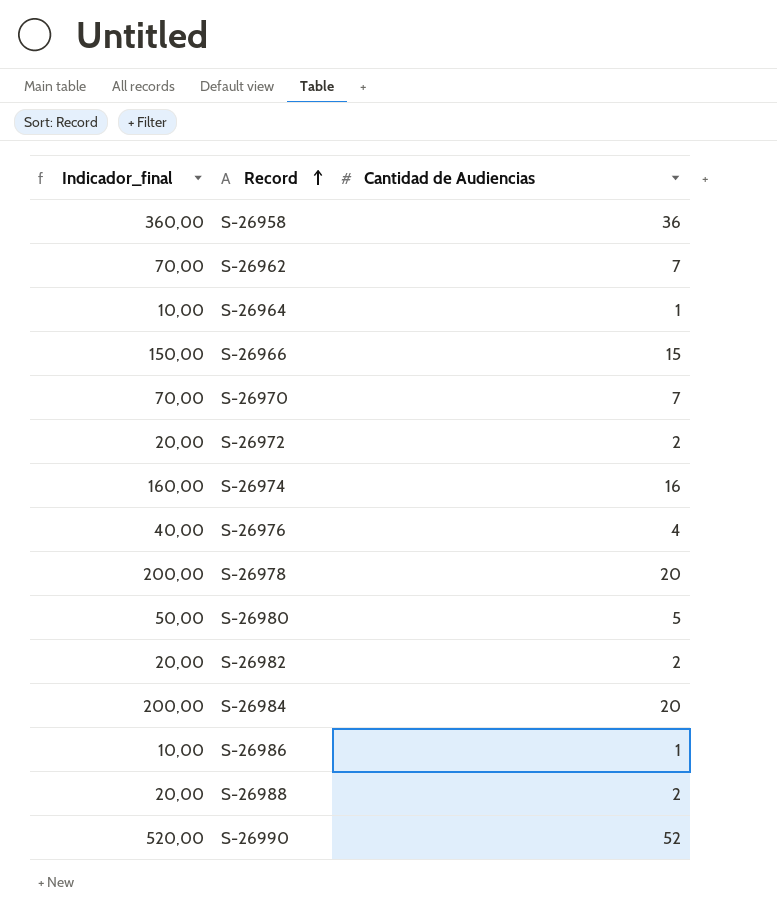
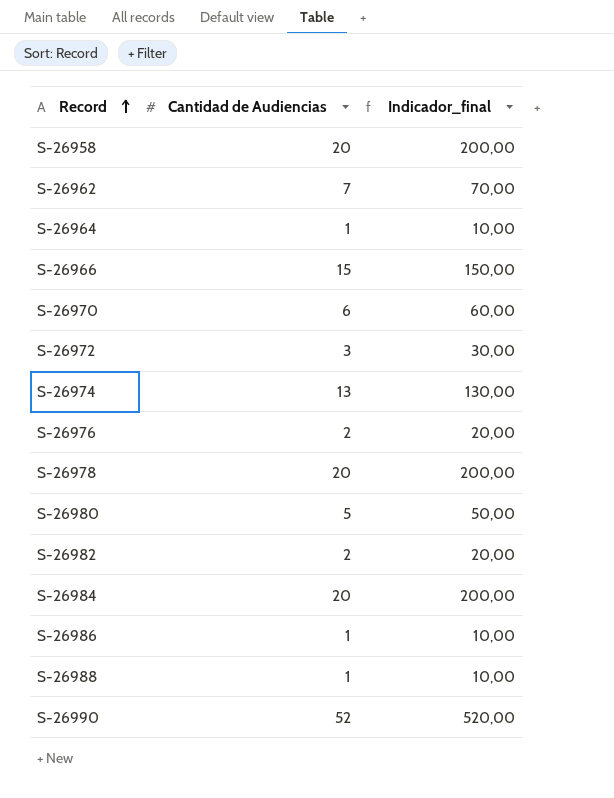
column Indicador_final | position: 1 -> 3
S-26958 | Cantidad de Audiencias: 36 -> 20
S-26958 | Indicador_final: 360,00 -> 200,00
S-26970 | Cantidad de Audiencias: 7 -> 6
S-26970 | Indicador_final: 70,00 -> 60,00
S-26972 | Cantidad de Audiencias: 2 -> 3
S-26972 | Indicador_final: 20,00 -> 30,00
S-26974 | Cantidad de Audiencias: 16 -> 13
S-26974 | Indicador_final: 160,00 -> 130,00
S-26976 | Cantidad de Audiencias: 4 -> 2
S-26976 | Indicador_final: 40,00 -> 20,00
S-26988 | Cantidad de Audiencias: 2 -> 1
S-26988 | Indicador_final: 20,00 -> 10,00

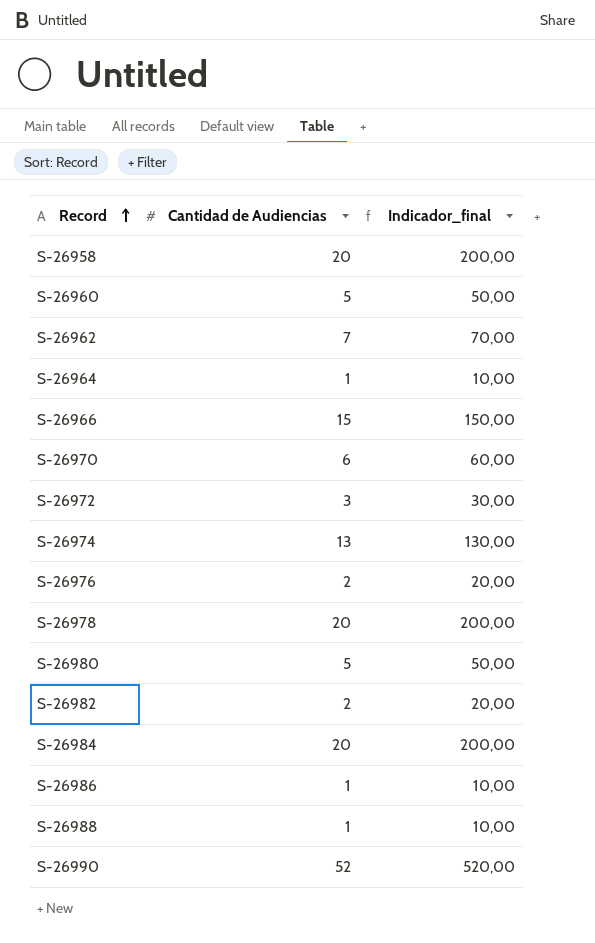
row S-26960: none -> 5 | 50,00

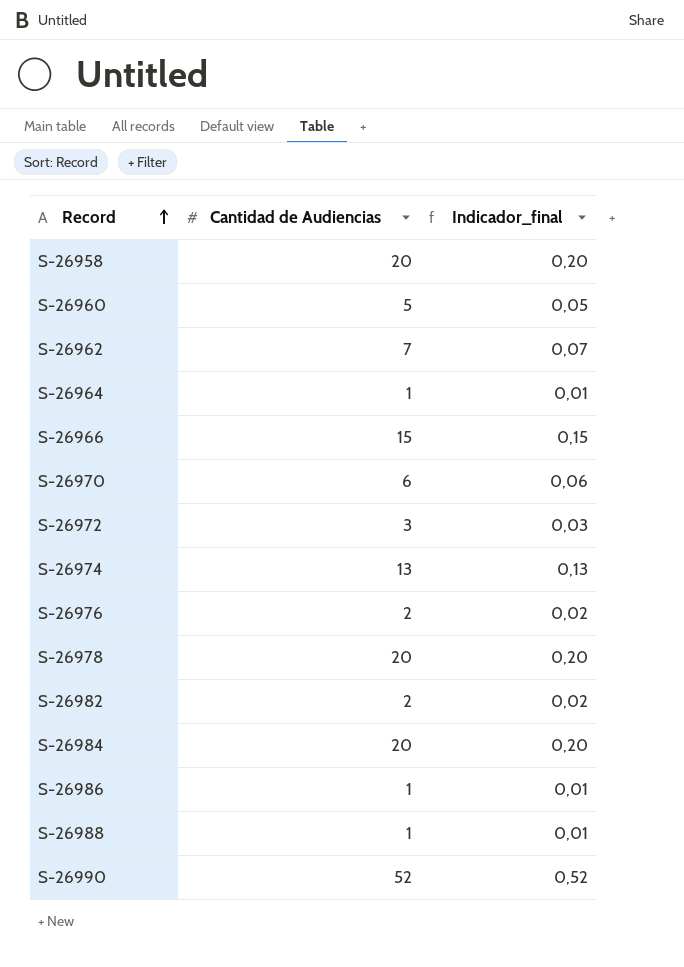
column Indicador_final | formula: [Cantidad de Audiencias] * 10 -> [Cantidad de Audiencias] * 0,01
row S-26980: 5 | 50,00 -> none

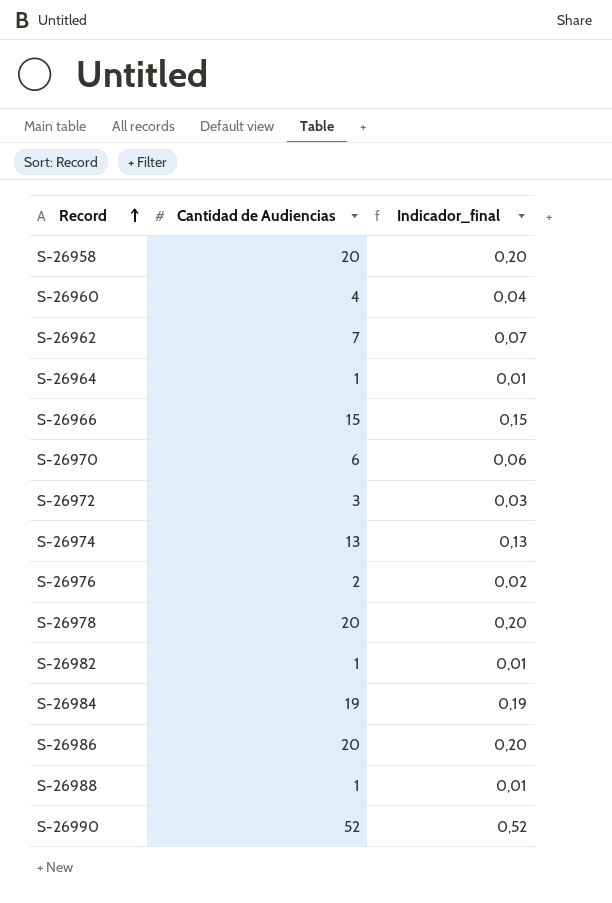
S-26960 | Cantidad de Audiencias: 5 -> 4
S-26960 | Indicador_final: 0,05 -> 0,04
S-26982 | Cantidad de Audiencias: 2 -> 1
S-26982 | Indicador_final: 0,02 -> 0,01
S-26984 | Cantidad de Audiencias: 20 -> 19
S-26984 | Indicador_final: 0,20 -> 0,19
S-26986 | Cantidad de Audiencias: 1 -> 20
S-26986 | Indicador_final: 0,01 -> 0,20

